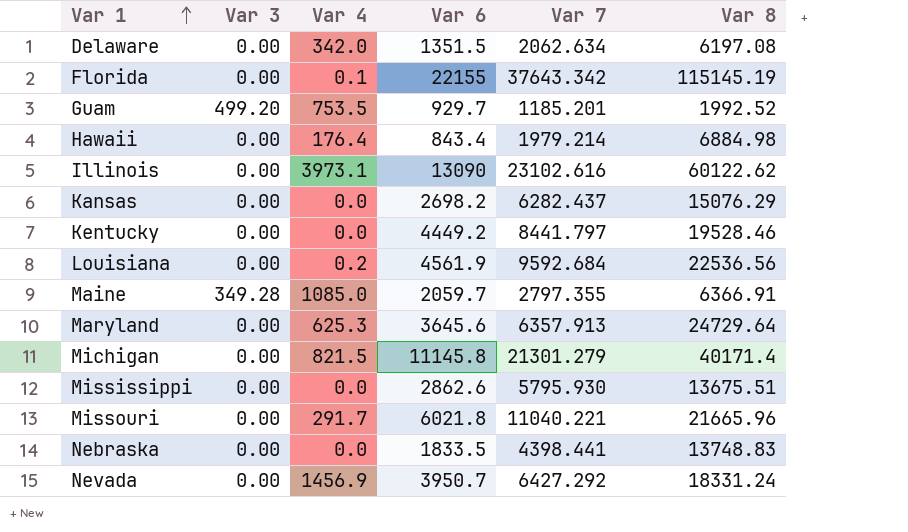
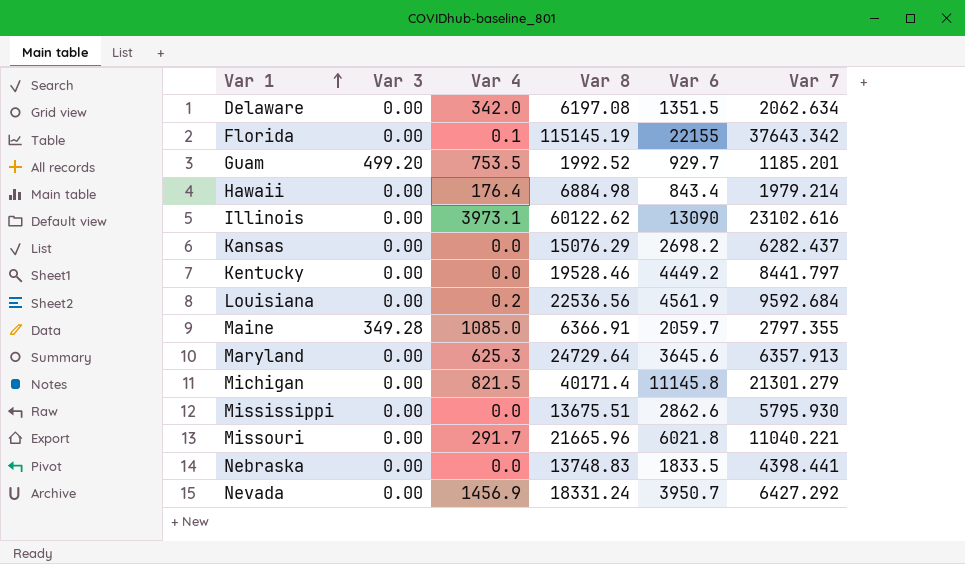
column Var 8 | position: 6 -> 4

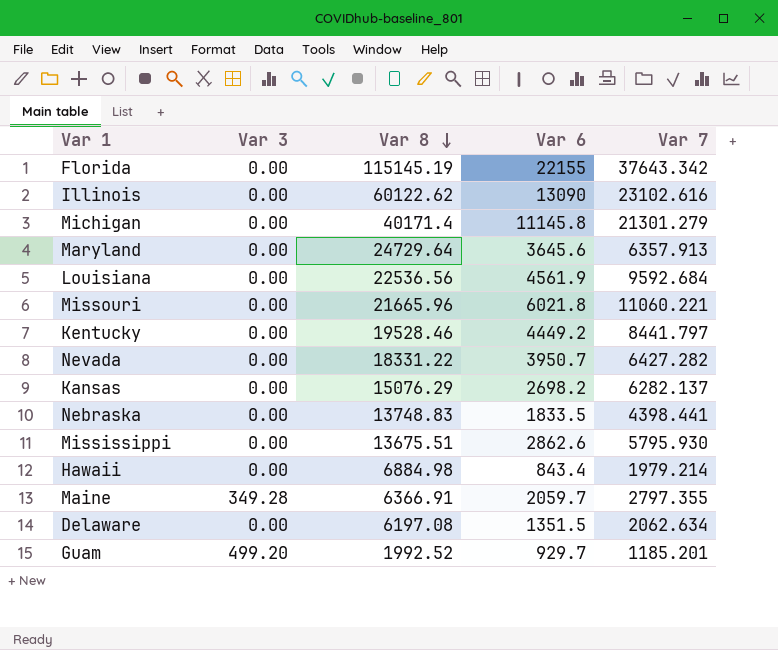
row order: Var 1 ascending -> Var 8 descending
column Var 4 | position: 3 -> none
Missouri | Var 7: 11040.221 -> 11060.221
Nevada | Var 8: 18331.24 -> 18331.22
Nevada | Var 7: 6427.292 -> 6427.282
Kansas | Var 7: 6282.437 -> 6282.137

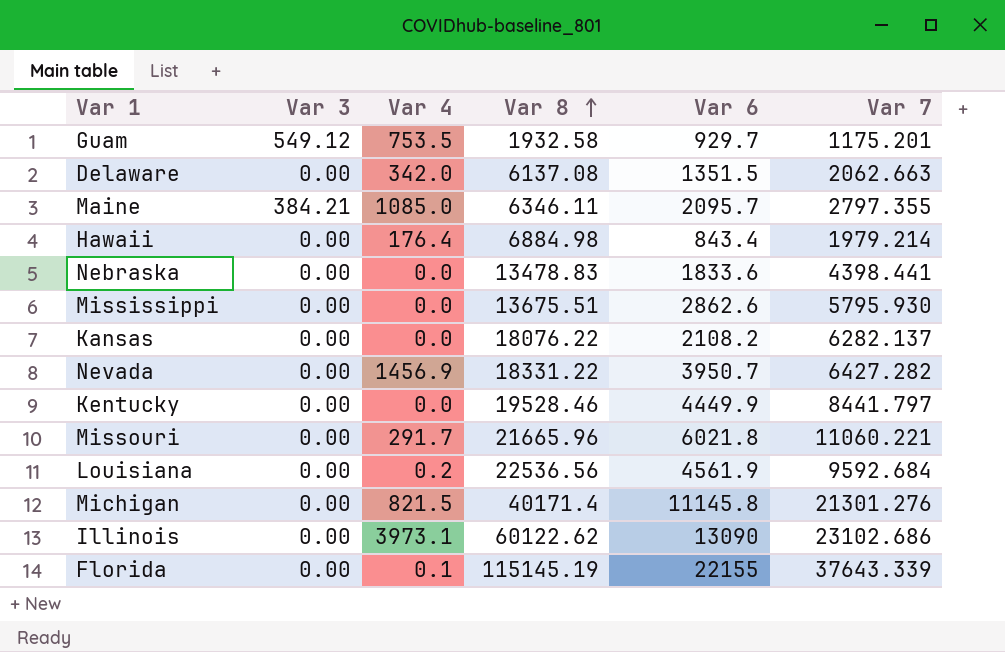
row order: Var 8 descending -> Var 8 ascending
column Var 4 | position: none -> 3
row Maryland: 0.00 | 24729.64 | 3645.6 | 6357.913 -> none
Guam | Var 3: 499.20 -> 549.12
Guam | Var 8: 1992.52 -> 1932.58
Guam | Var 7: 1185.201 -> 1175.201
Delaware | Var 8: 6197.08 -> 6137.08
Delaware | Var 7: 2062.634 -> 2062.663
Maine | Var 3: 349.28 -> 384.21
Maine | Var 8: 6366.91 -> 6346.11
Maine | Var 6: 2059.7 -> 2095.7
Nebraska | Var 8: 13748.83 -> 13478.83
Nebraska | Var 6: 1833.5 -> 1833.6
Kansas | Var 8: 15076.29 -> 18076.22
Kansas | Var 6: 2698.2 -> 2108.2
Kentucky | Var 6: 4449.2 -> 4449.9
Michigan | Var 7: 21301.279 -> 21301.276
Illinois | Var 7: 23102.616 -> 23102.686
Florida | Var 7: 37643.342 -> 37643.339

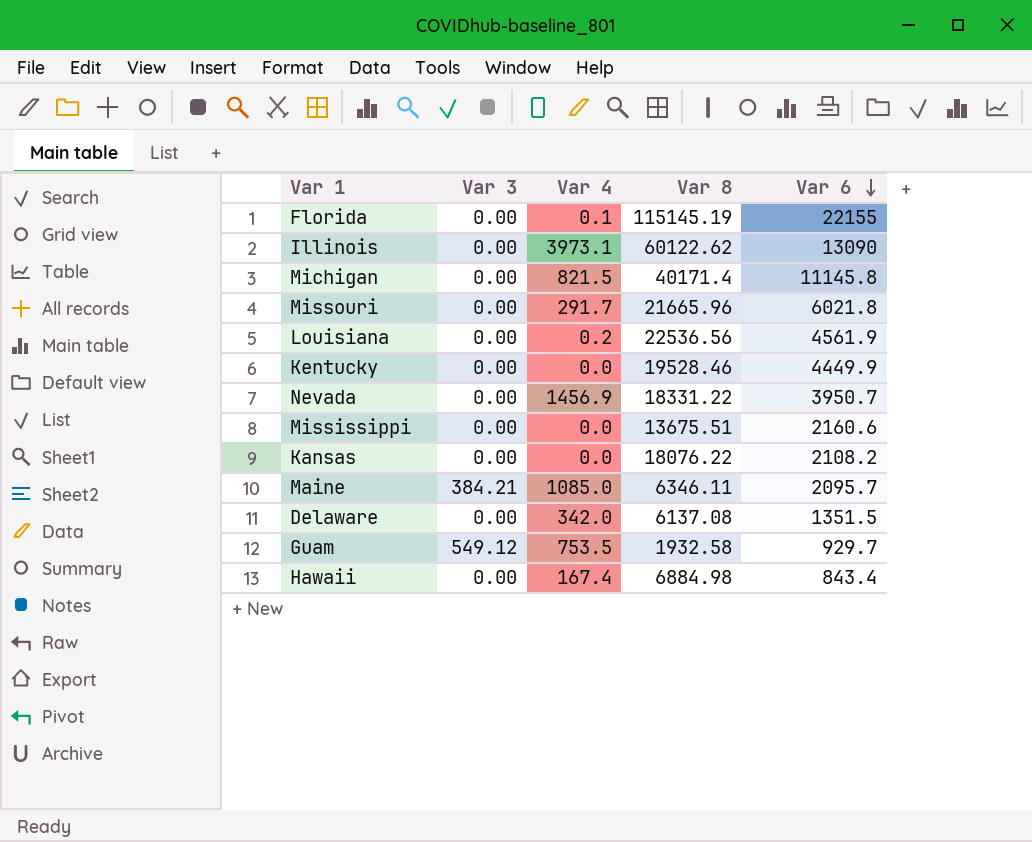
row order: Var 8 ascending -> Var 6 descending
column Var 7 | position: 6 -> none
row Nebraska: 0.00 | 0.0 | 13478.83 | 1833.6 | 4398.441 -> none
Mississippi | Var 6: 2862.6 -> 2160.6
Hawaii | Var 4: 176.4 -> 167.4

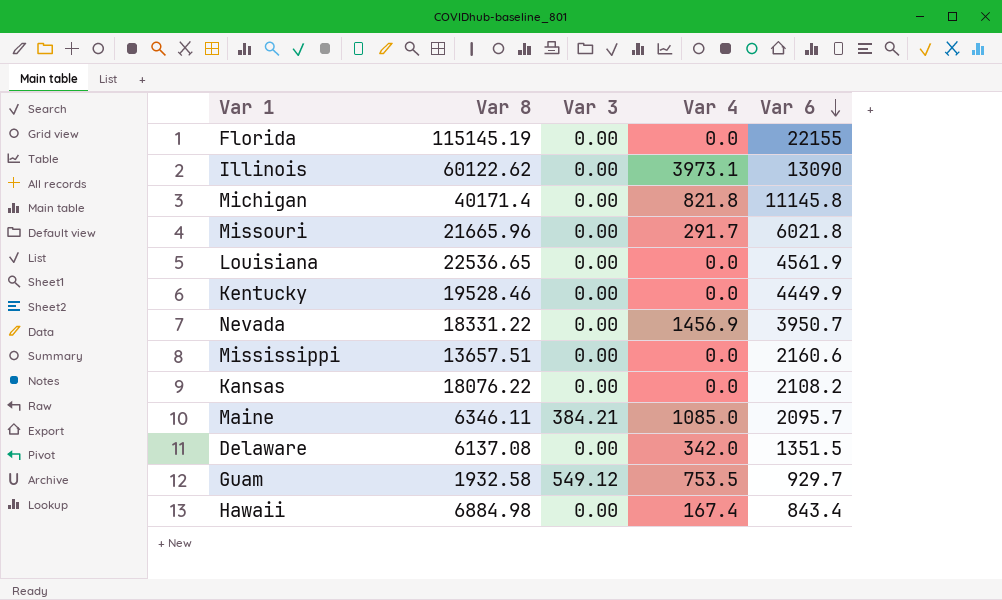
column Var 8 | position: 4 -> 2
Florida | Var 4: 0.1 -> 0.0
Michigan | Var 4: 821.5 -> 821.8
Louisiana | Var 8: 22536.56 -> 22536.65
Louisiana | Var 4: 0.2 -> 0.0
Mississippi | Var 8: 13675.51 -> 13657.51

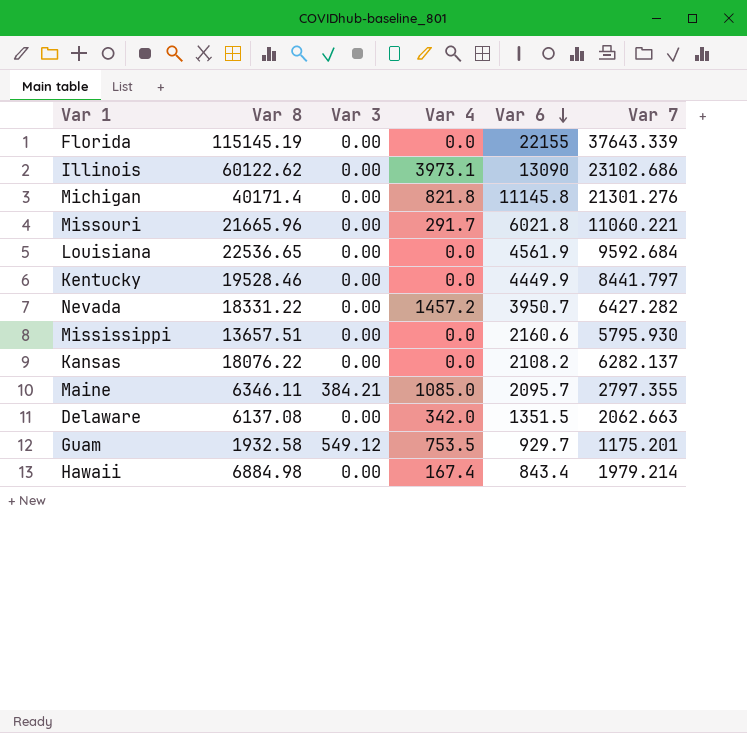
column Var 7 | position: none -> 6
Nevada | Var 4: 1456.9 -> 1457.2

